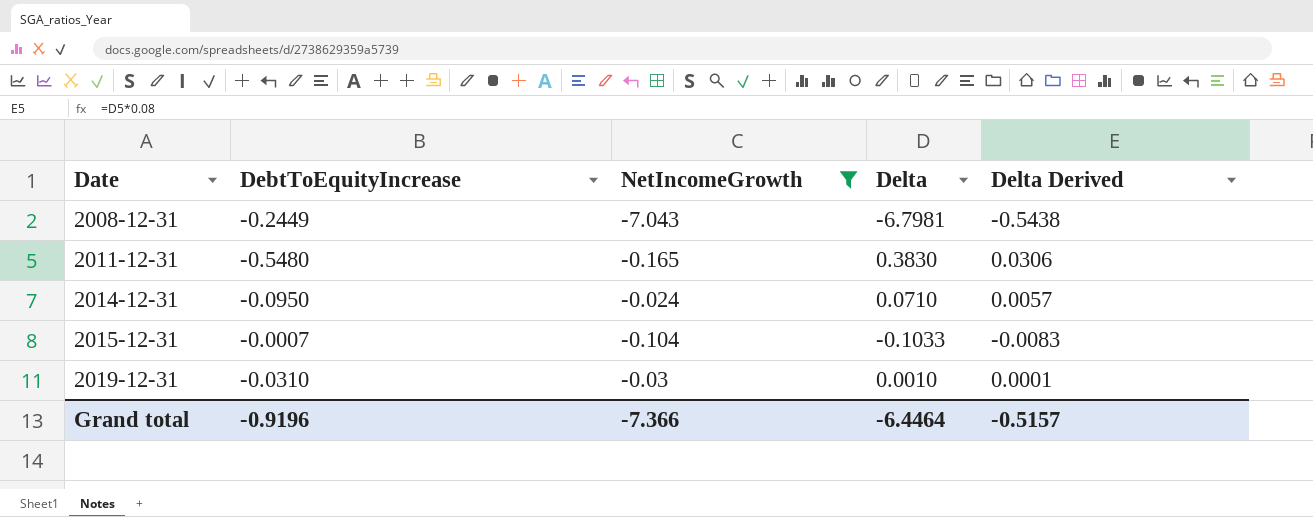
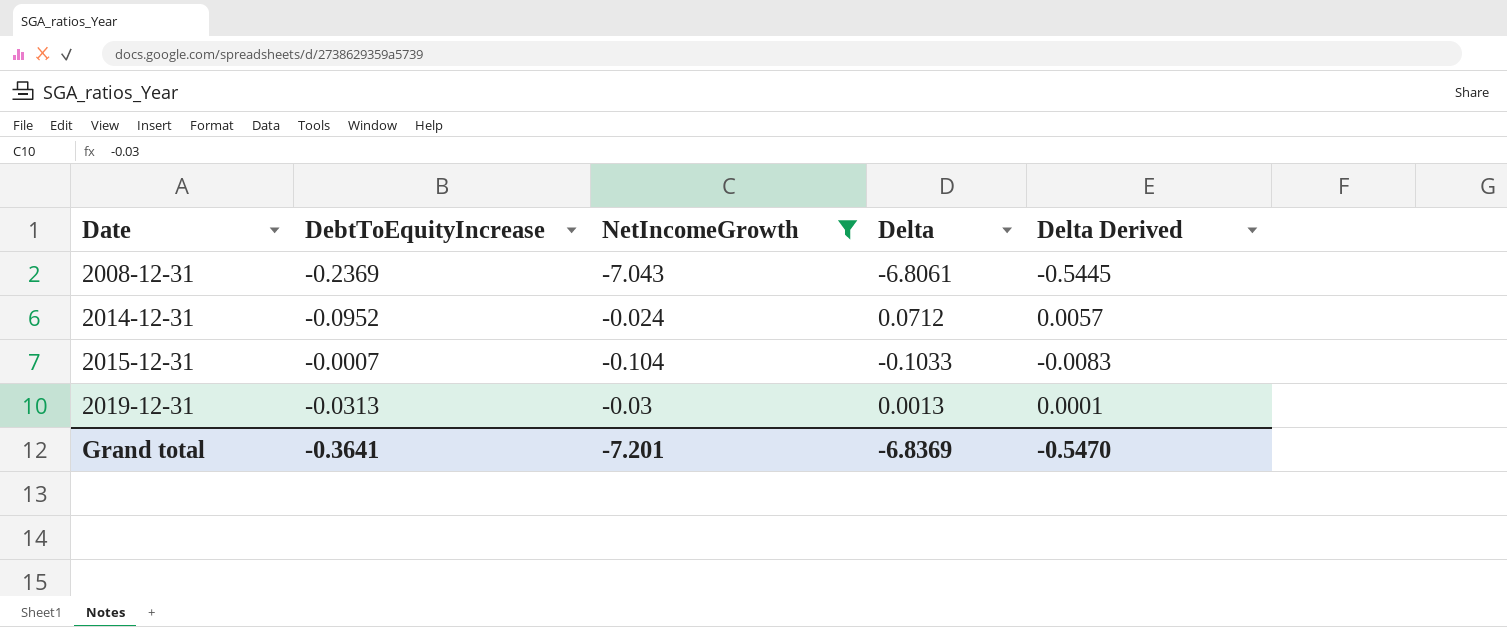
row 2011-12-31: -0.5480 | -0.165 | 0.3830 | 0.0306 -> none
2008-12-31 | DebtToEquityIncrease: -0.2449 -> -0.2369
2008-12-31 | Delta: -6.7981 -> -6.8061
2008-12-31 | Delta Derived: -0.5438 -> -0.5445
2014-12-31 | DebtToEquityIncrease: -0.0950 -> -0.0952
2014-12-31 | Delta: 0.0710 -> 0.0712
2019-12-31 | DebtToEquityIncrease: -0.0310 -> -0.0313
2019-12-31 | Delta: 0.0010 -> 0.0013
Grand total | DebtToEquityIncrease: -0.9196 -> -0.3641
Grand total | NetIncomeGrowth: -7.366 -> -7.201
Grand total | Delta: -6.4464 -> -6.8369
Grand total | Delta Derived: -0.5157 -> -0.5470

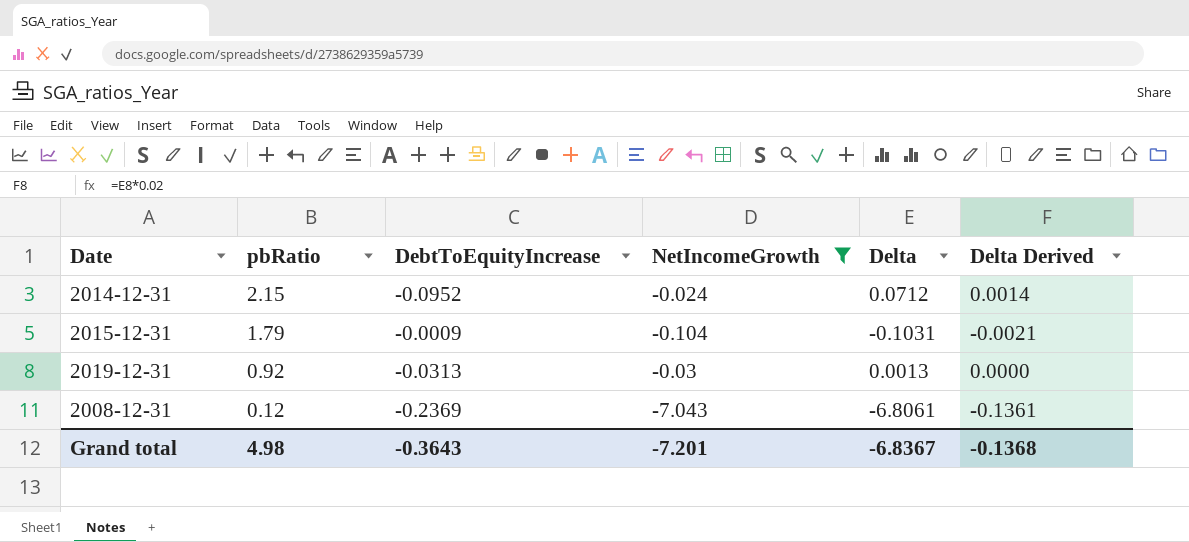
row order: Date ascending -> pbRatio descending
column pbRatio | position: none -> 2
column Delta Derived | formula: [Delta] * 0.08 -> [Delta] * 0.02
2015-12-31 | DebtToEquityIncrease: -0.0007 -> -0.0009
2015-12-31 | Delta: -0.1033 -> -0.1031
Grand total | DebtToEquityIncrease: -0.3641 -> -0.3643
Grand total | Delta: -6.8369 -> -6.8367
Grand total | Delta Derived: -0.5470 -> -0.1368

